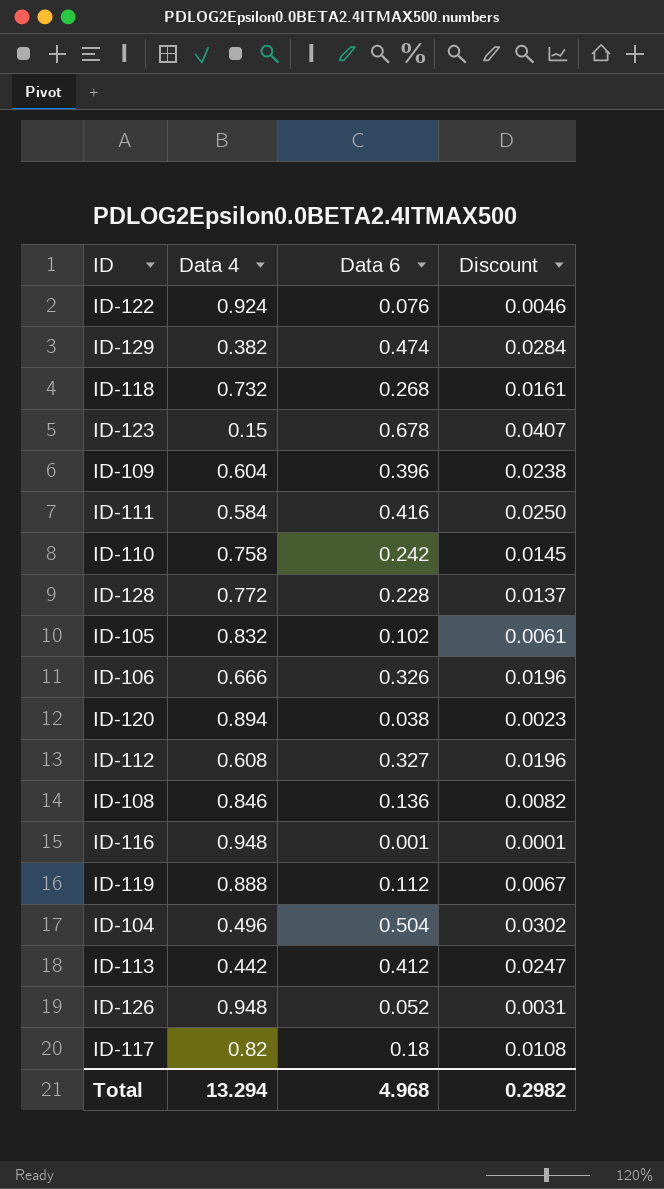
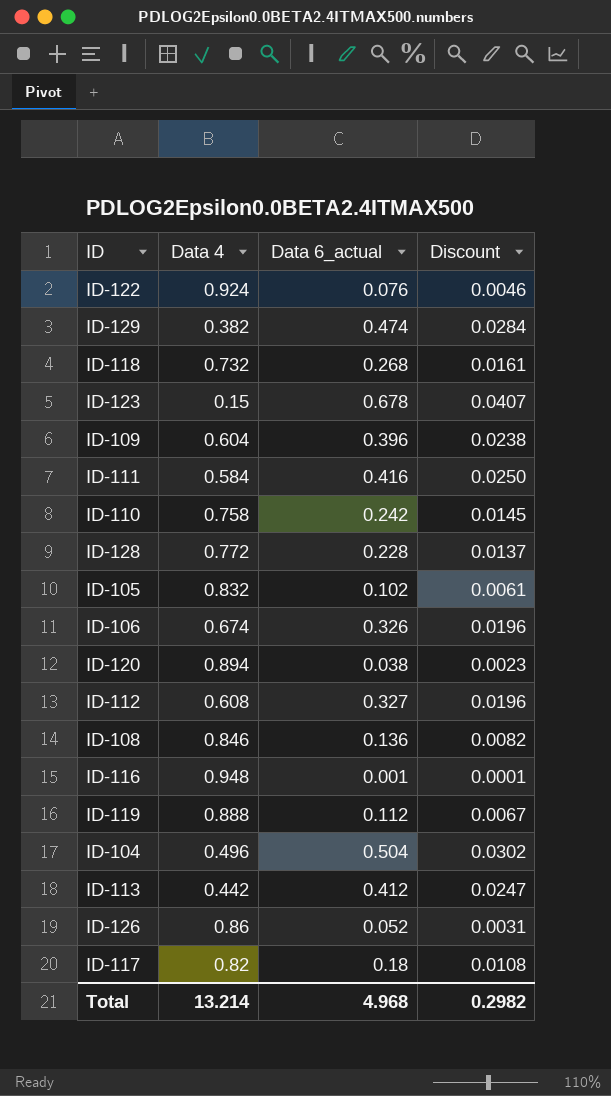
column name: Data 6 -> Data 6_actual
ID-106 | Data 4: 0.666 -> 0.674
ID-126 | Data 4: 0.948 -> 0.86
Total | Data 4: 13.294 -> 13.214

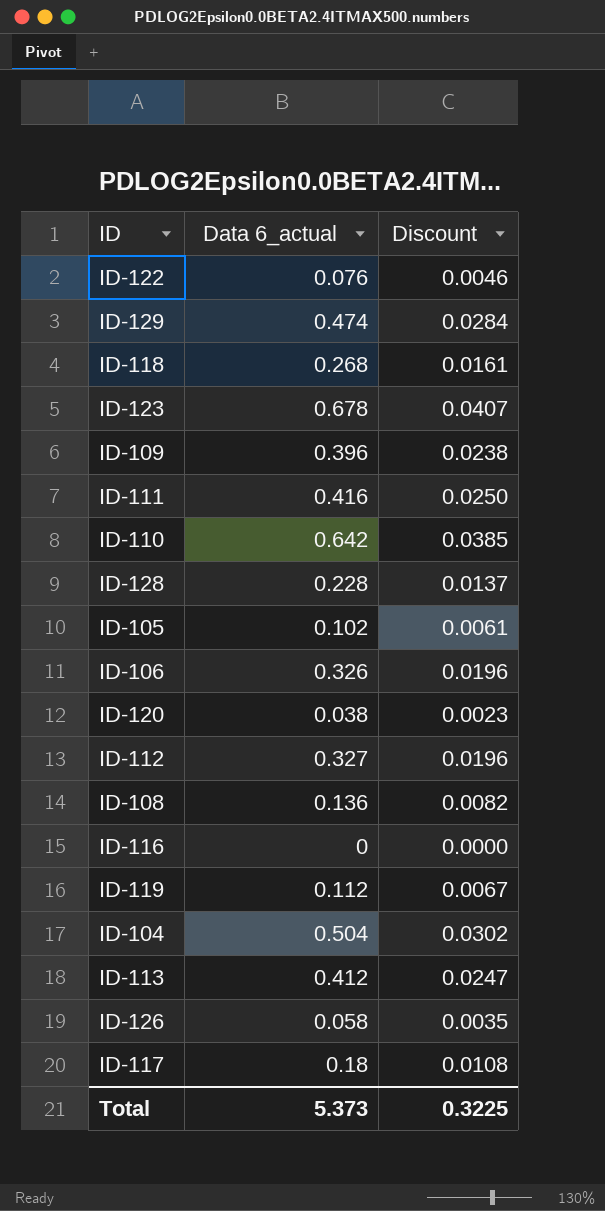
column Data 4 | position: 2 -> none
ID-110 | Data 6_actual: 0.242 -> 0.642
ID-110 | Discount: 0.0145 -> 0.0385
ID-116 | Data 6_actual: 0.001 -> 0
ID-116 | Discount: 0.0001 -> 0.0000
ID-126 | Data 6_actual: 0.052 -> 0.058
ID-126 | Discount: 0.0031 -> 0.0035
Total | Data 6_actual: 4.968 -> 5.373
Total | Discount: 0.2982 -> 0.3225

